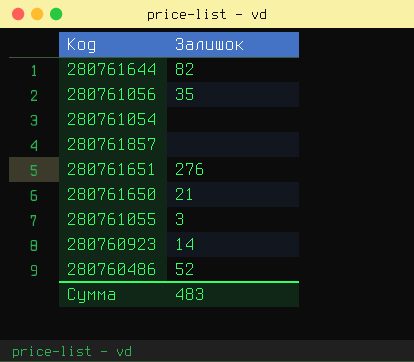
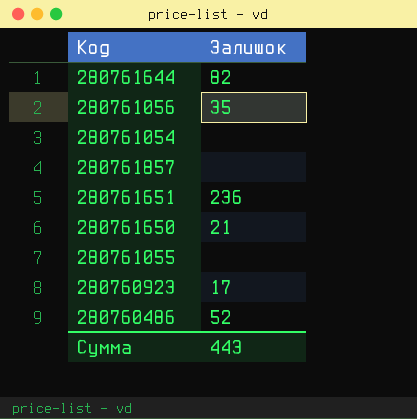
280761651 | Залишок: 276 -> 236
280761055 | Залишок: 3 -> none
280760923 | Залишок: 14 -> 17
Сумма | Залишок: 483 -> 443

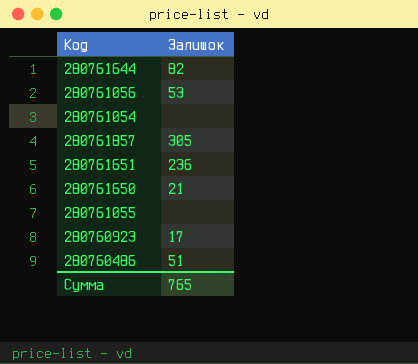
280761056 | Залишок: 35 -> 53
280761857 | Залишок: none -> 305
280760486 | Залишок: 52 -> 51
Сумма | Залишок: 443 -> 765

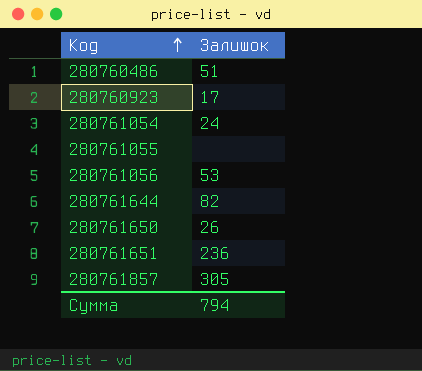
row order: none -> Код ascending
280761054 | Залишок: none -> 24
280761650 | Залишок: 21 -> 26
Сумма | Залишок: 765 -> 794

